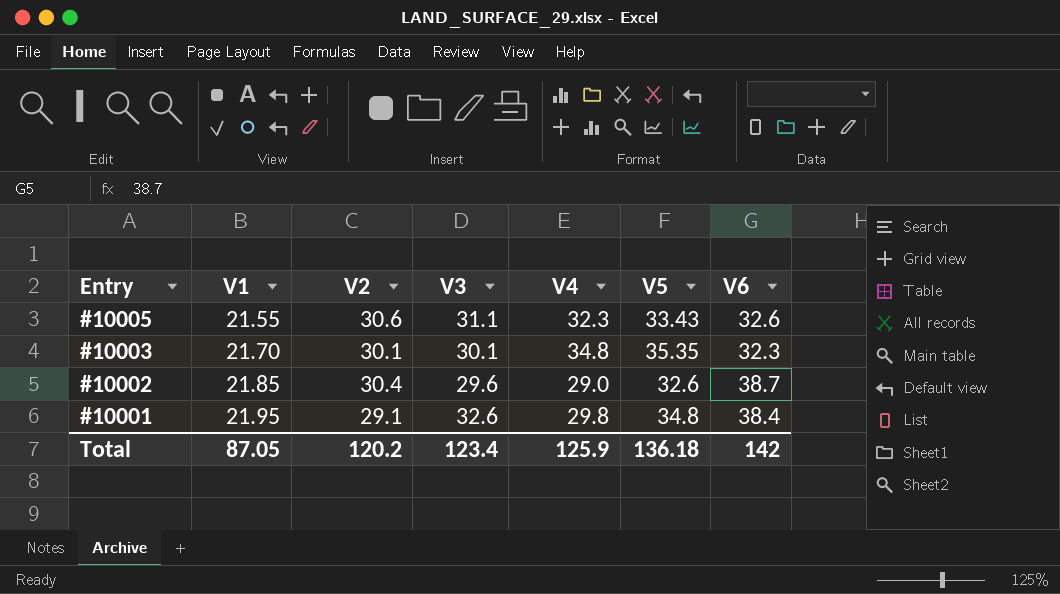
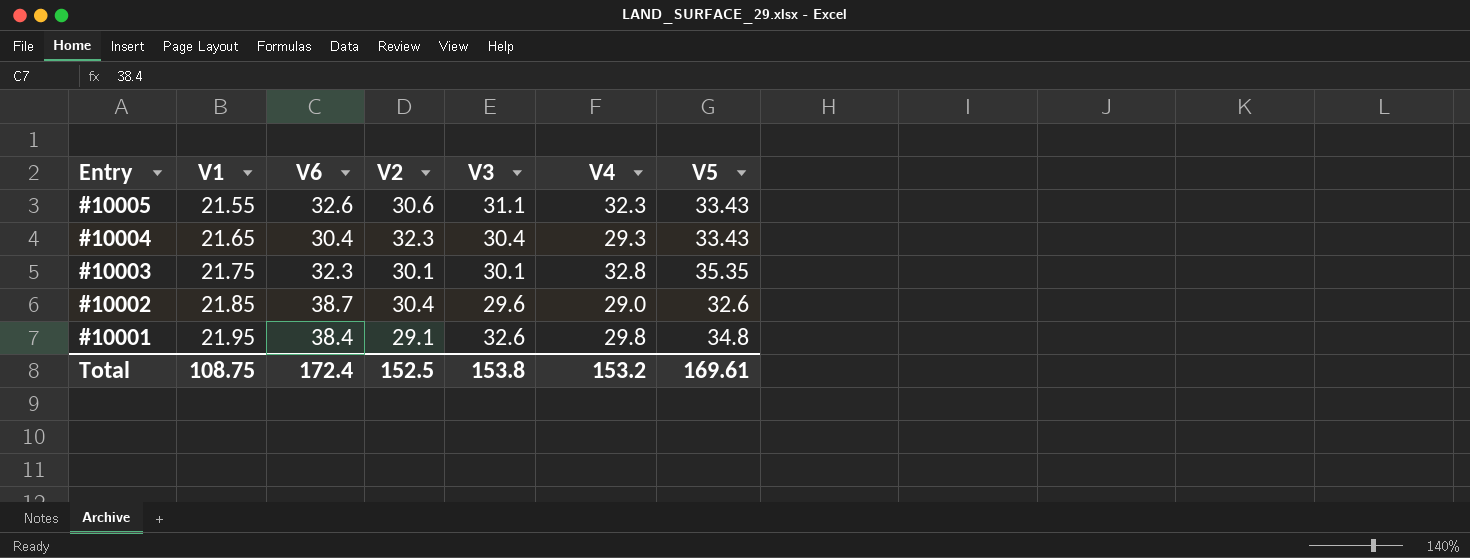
column V6 | position: 7 -> 3
row #10004: none -> 21.65 | 30.4 | 32.3 | 30.4 | 29.3 | 33.43
#10003 | V1: 21.70 -> 21.75
#10003 | V4: 34.8 -> 32.8
Total | V1: 87.05 -> 108.75
Total | V6: 142 -> 172.4
Total | V2: 120.2 -> 152.5
Total | V3: 123.4 -> 153.8
Total | V4: 125.9 -> 153.2
Total | V5: 136.18 -> 169.61

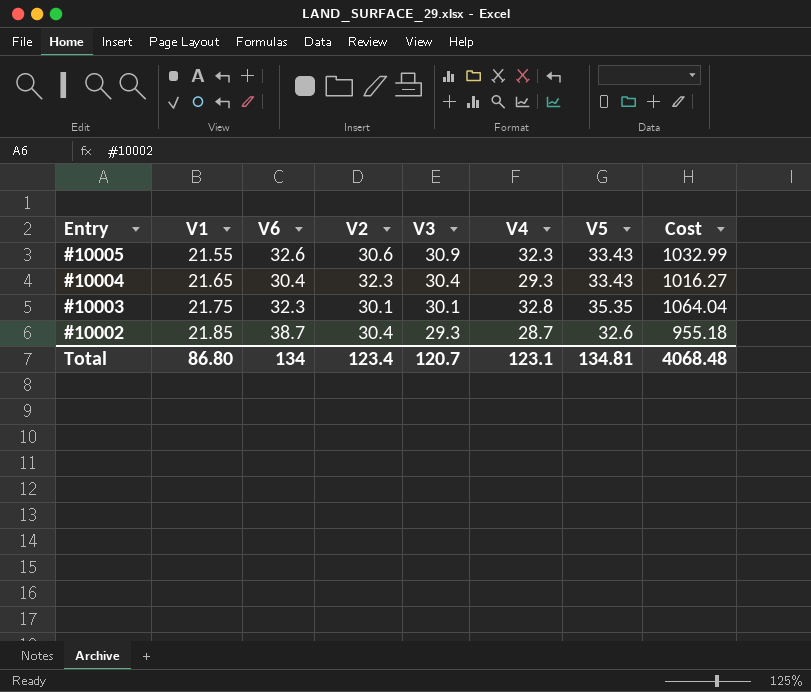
column Cost | formula: none -> [V3] * [V5]
row #10001: 21.95 | 38.4 | 29.1 | 32.6 | 29.8 | 34.8 -> none
#10005 | V3: 31.1 -> 30.9
#10002 | V3: 29.6 -> 29.3
#10002 | V4: 29.0 -> 28.7
Total | V1: 108.75 -> 86.80
Total | V6: 172.4 -> 134
Total | V2: 152.5 -> 123.4
Total | V3: 153.8 -> 120.7
Total | V4: 153.2 -> 123.1
Total | V5: 169.61 -> 134.81

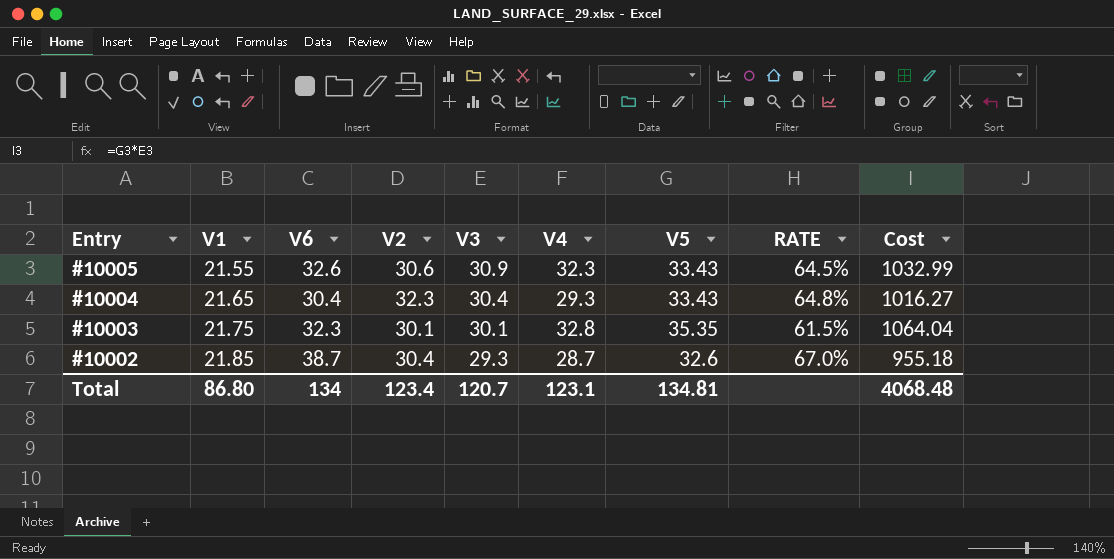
column RATE | formula: none -> [V1] / [V5]

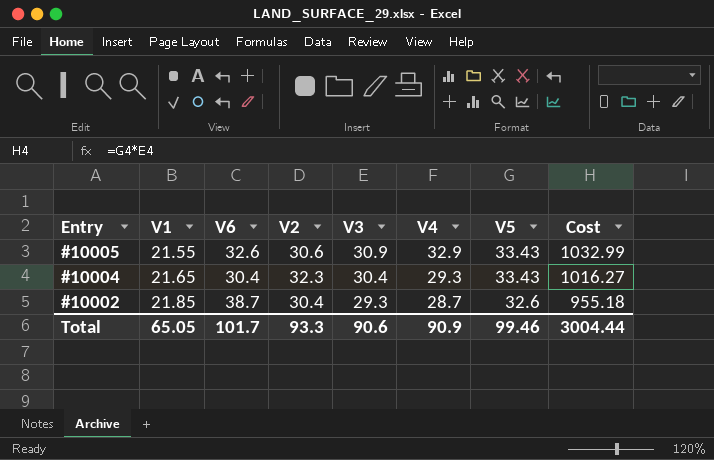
column RATE | formula: [V1] / [V5] -> none
row #10003: 21.75 | 32.3 | 30.1 | 30.1 | 32.8 | 35.35 | 61.5% | 1064.04 -> none
#10005 | V4: 32.3 -> 32.9
Total | V1: 86.80 -> 65.05
Total | V6: 134 -> 101.7
Total | V2: 123.4 -> 93.3
Total | V3: 120.7 -> 90.6
Total | V4: 123.1 -> 90.9
Total | V5: 134.81 -> 99.46
Total | Cost: 4068.48 -> 3004.44

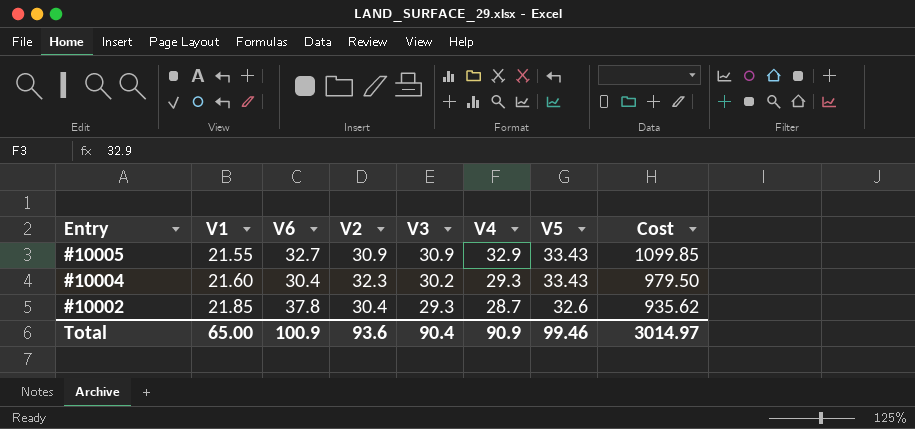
column Cost | formula: [V3] * [V5] -> [V4] * [V5]
#10005 | V6: 32.6 -> 32.7
#10005 | V2: 30.6 -> 30.9
#10004 | V1: 21.65 -> 21.60
#10004 | V3: 30.4 -> 30.2
#10002 | V6: 38.7 -> 37.8
Total | V1: 65.05 -> 65.00
Total | V6: 101.7 -> 100.9
Total | V2: 93.3 -> 93.6
Total | V3: 90.6 -> 90.4
Total | Cost: 3004.44 -> 3014.97

